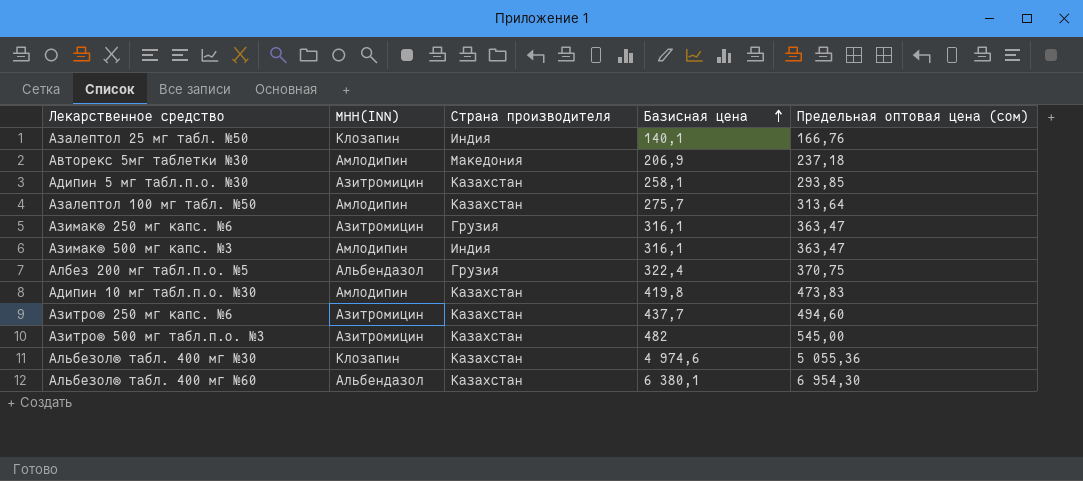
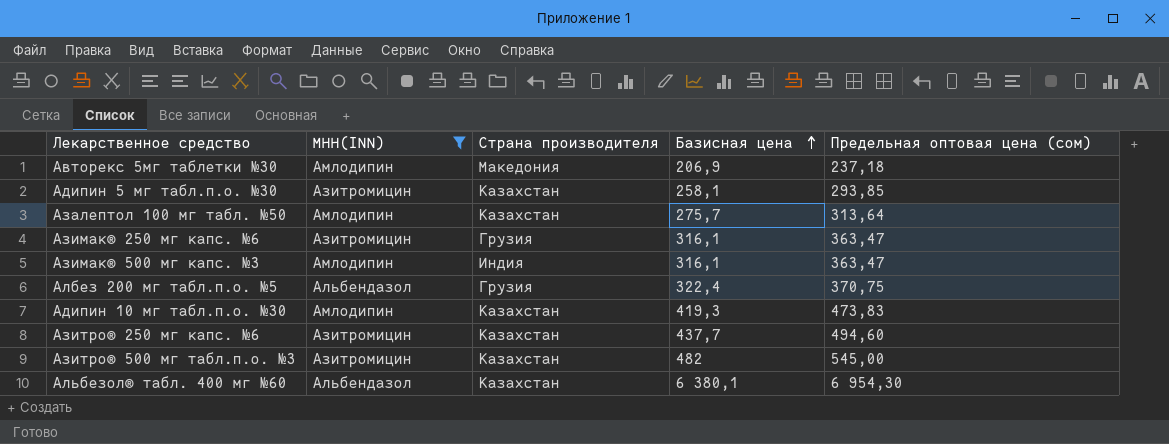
filter: none -> МНН(INN) != Клозапин
Адипин 10 мг табл.п.о. №30 | Базисная цена: 419,8 -> 419,3

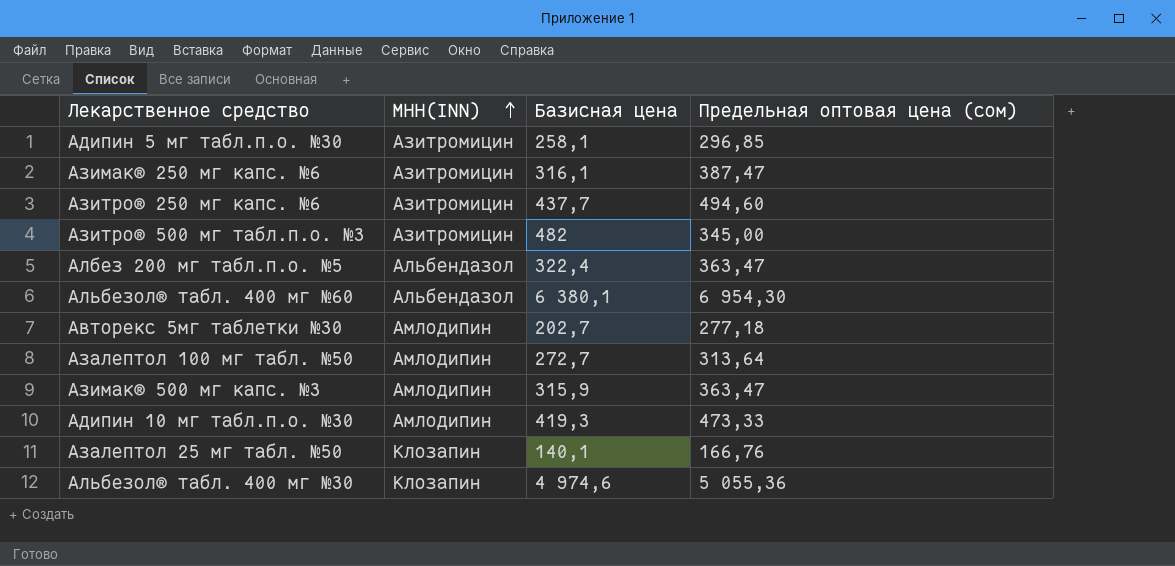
filter: МНН(INN) != Клозапин -> none
row order: Базисная цена ascending -> МНН(INN) ascending
column Страна производителя | position: 3 -> none
Адипин 5 мг табл.п.о. №30 | Предельная оптовая цена (сом): 293,85 -> 296,85
Азимак® 250 мг капс. №6 | Предельная оптовая цена (сом): 363,47 -> 387,47
Азитро® 500 мг табл.п.о. №3 | Предельная оптовая цена (сом): 545,00 -> 345,00
Албез 200 мг табл.п.о. №5 | Предельная оптовая цена (сом): 370,75 -> 363,47
Авторекс 5мг таблетки №30 | Базисная цена: 206,9 -> 202,7
Авторекс 5мг таблетки №30 | Предельная оптовая цена (сом): 237,18 -> 277,18
Азалептол 100 мг табл. №50 | Базисная цена: 275,7 -> 272,7
Азимак® 500 мг капс. №3 | Базисная цена: 316,1 -> 315,9
Адипин 10 мг табл.п.о. №30 | Предельная оптовая цена (сом): 473,83 -> 473,33

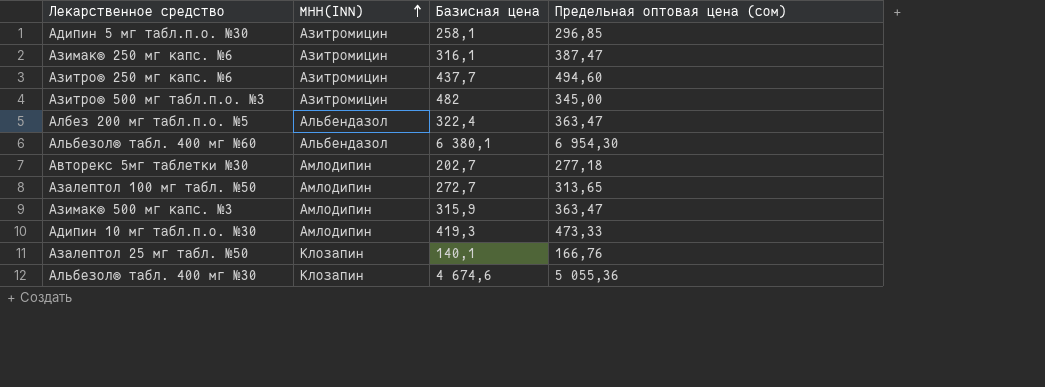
Азалептол 100 мг табл. №50 | Предельная оптовая цена (сом): 313,64 -> 313,65
Альбезол® табл. 400 мг №30 | Базисная цена: 4 974,6 -> 4 674,6

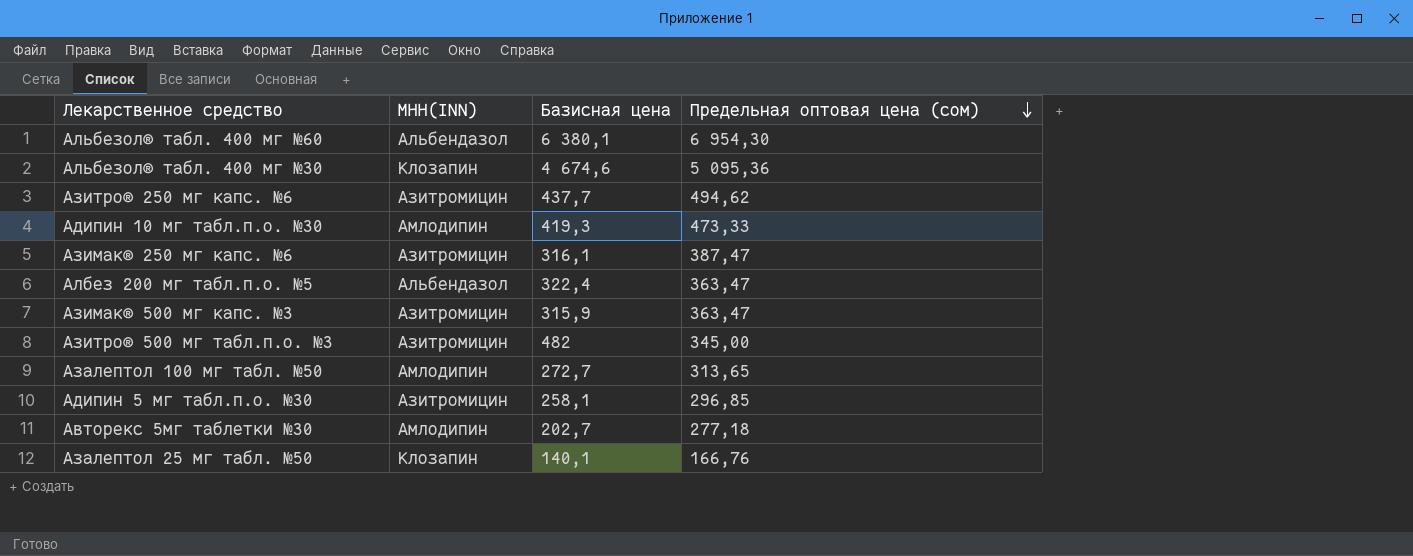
row order: МНН(INN) ascending -> Предельная оптовая цена (сом) descending
Альбезол® табл. 400 мг №30 | Предельная оптовая цена (сом): 5 055,36 -> 5 095,36
Азитро® 250 мг капс. №6 | Предельная оптовая цена (сом): 494,60 -> 494,62
Азимак® 500 мг капс. №3 | МНН(INN): Амлодипин -> Азитромицин

